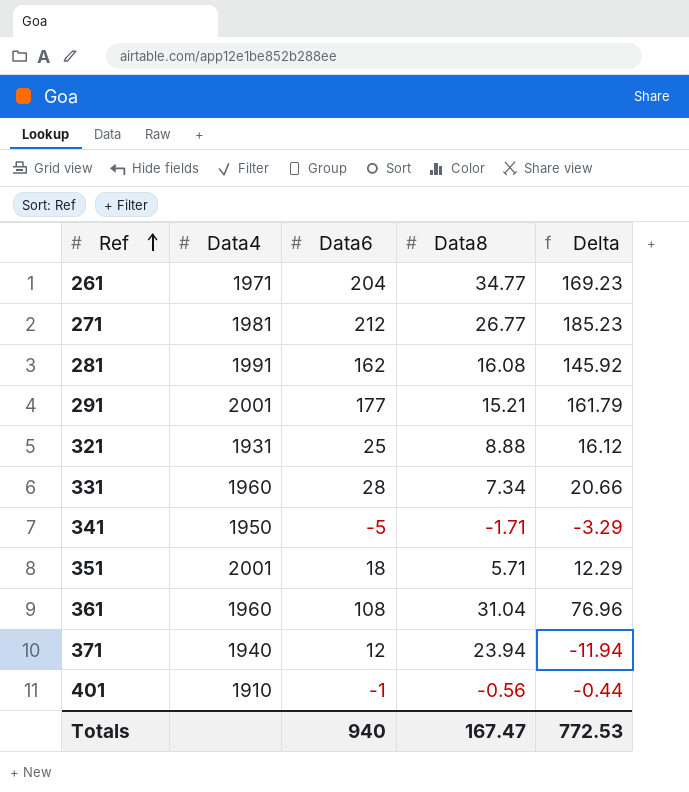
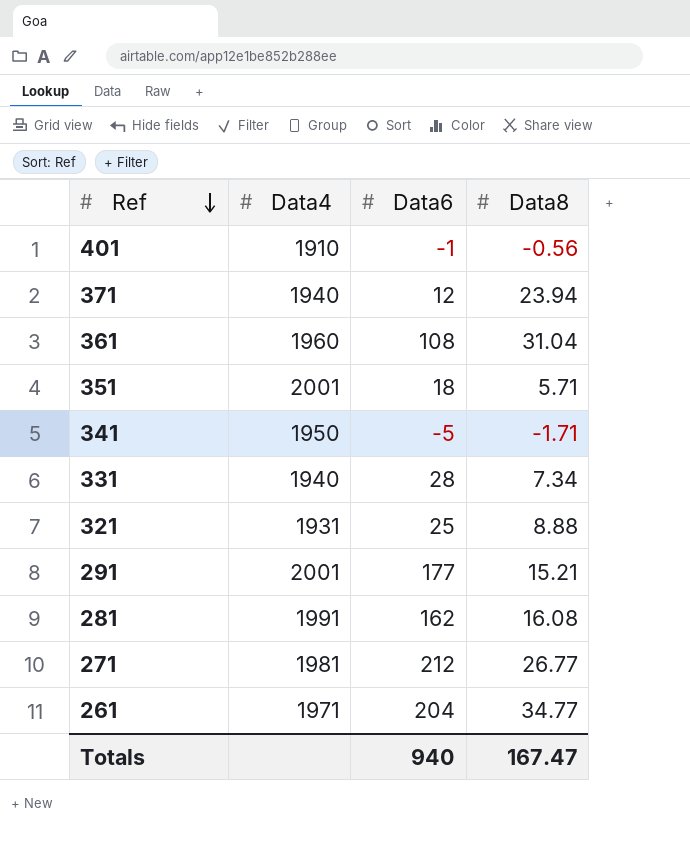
row order: Ref ascending -> Ref descending
column Delta | formula: [Data6] - [Data8] -> none
331 | Data4: 1960 -> 1940

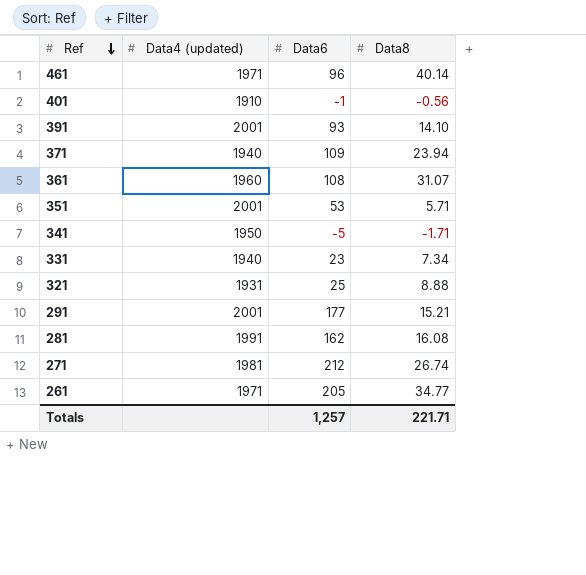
column name: Data4 -> Data4 (updated)
row 461: none -> 1971 | 96 | 40.14
row 391: none -> 2001 | 93 | 14.10
371 | Data6: 12 -> 109
361 | Data8: 31.04 -> 31.07
351 | Data6: 18 -> 53
331 | Data6: 28 -> 23
271 | Data8: 26.77 -> 26.74
261 | Data6: 204 -> 205
Totals | Data6: 940 -> 1,257
Totals | Data8: 167.47 -> 221.71

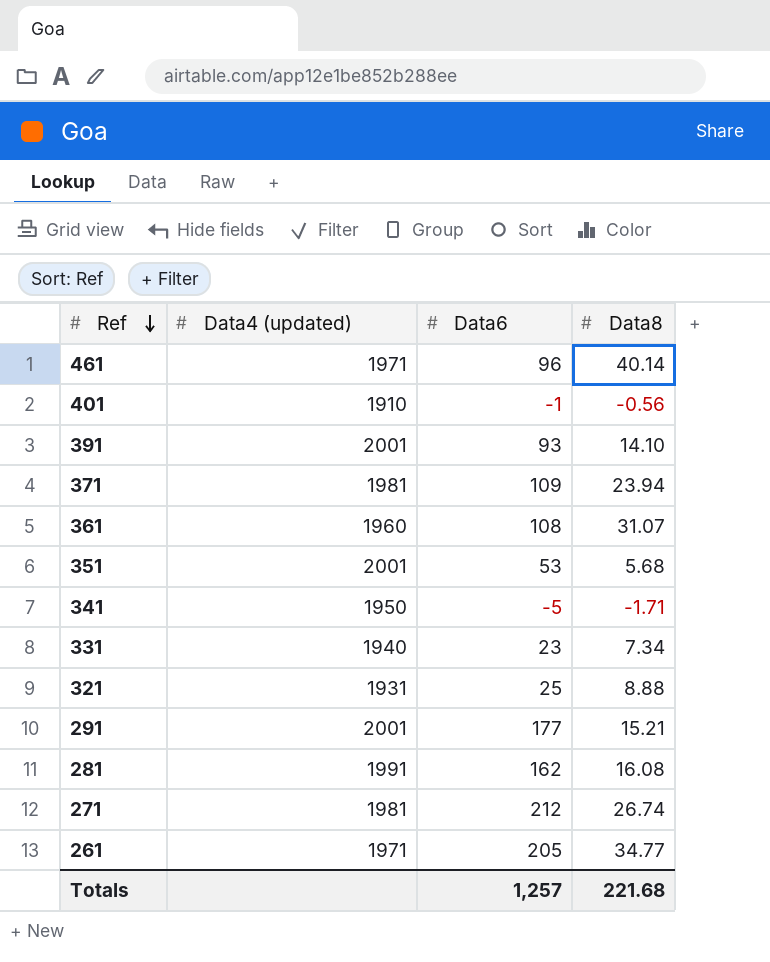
371 | Data4 (updated): 1940 -> 1981
351 | Data8: 5.71 -> 5.68
Totals | Data8: 221.71 -> 221.68

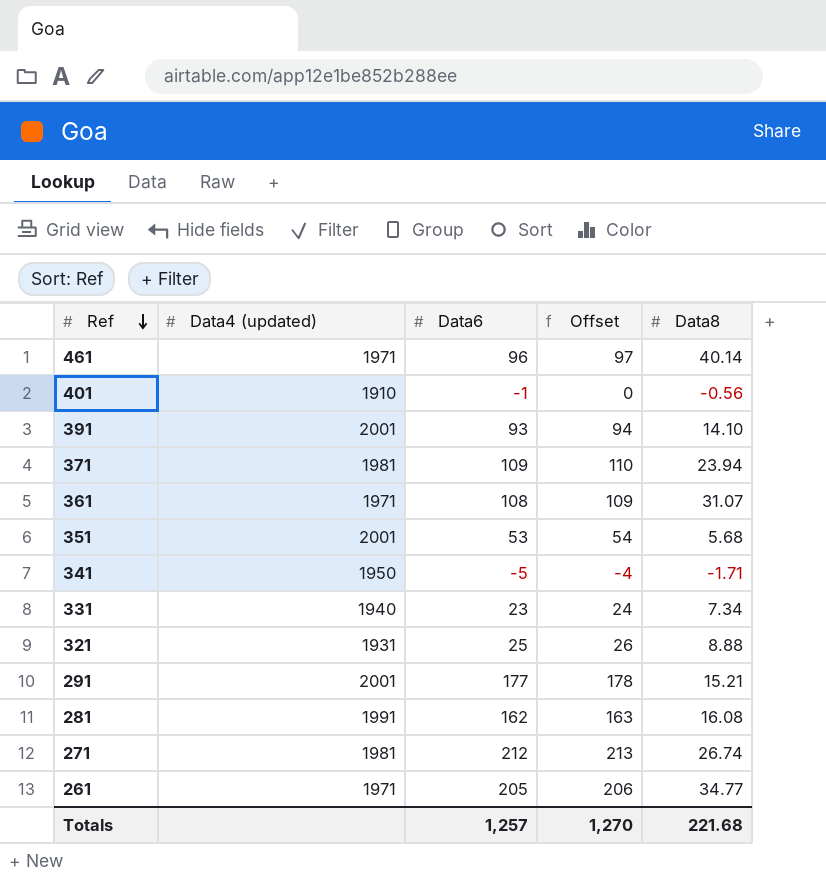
column Offset | formula: none -> [Data6] + 1
361 | Data4 (updated): 1960 -> 1971

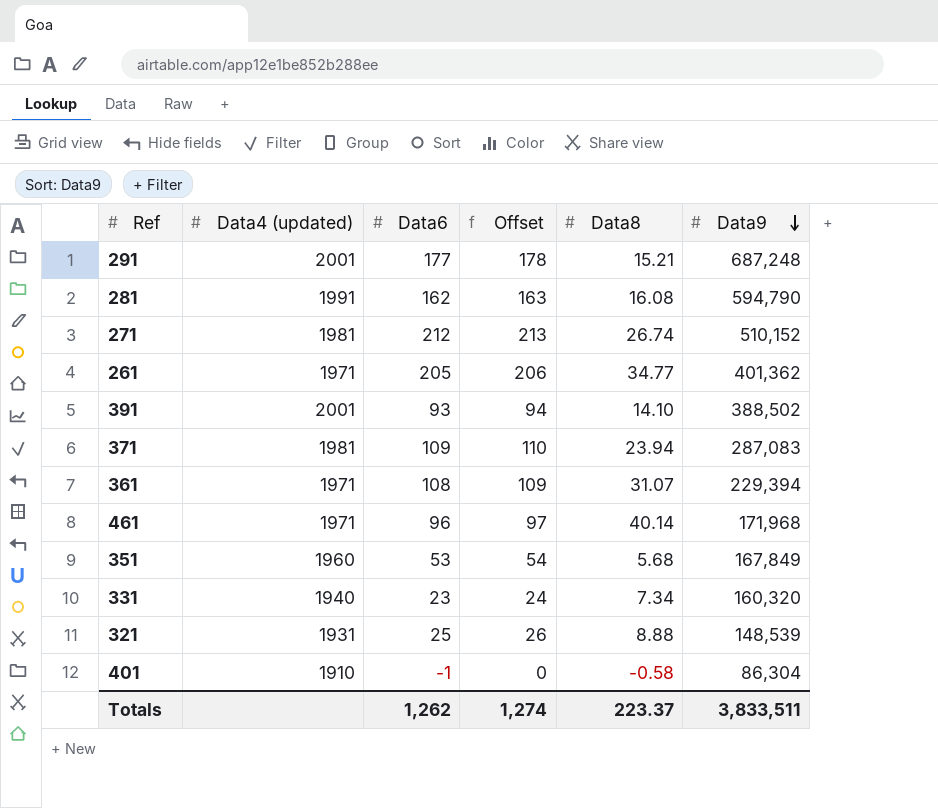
row order: Ref descending -> Data9 descending
column Data9 | position: none -> 6
row 341: 1950 | -5 | -4 | -1.71 -> none
351 | Data4 (updated): 2001 -> 1960
401 | Data8: -0.56 -> -0.58
Totals | Data6: 1,257 -> 1,262
Totals | Offset: 1,270 -> 1,274
Totals | Data8: 221.68 -> 223.37

